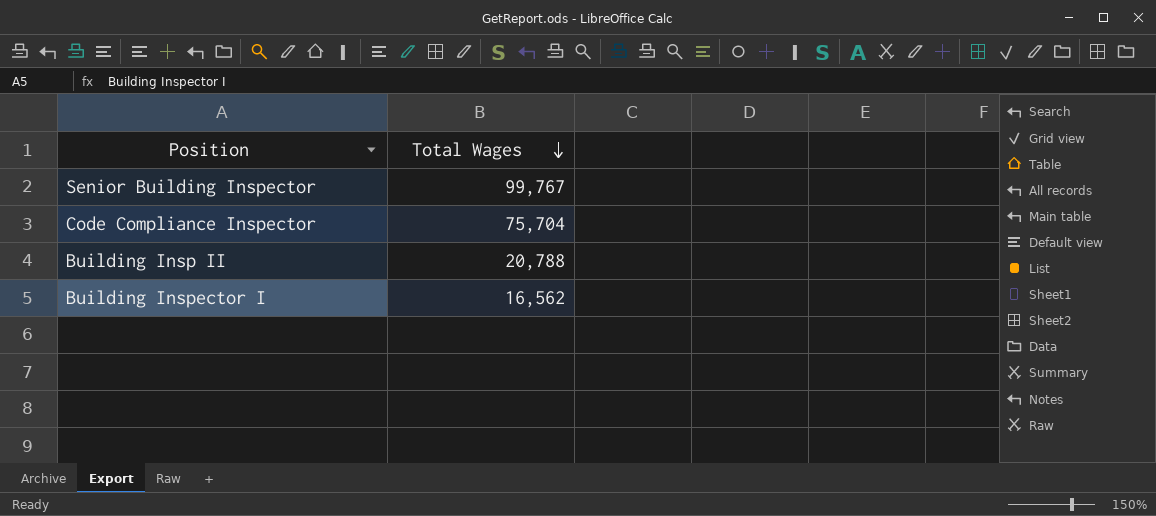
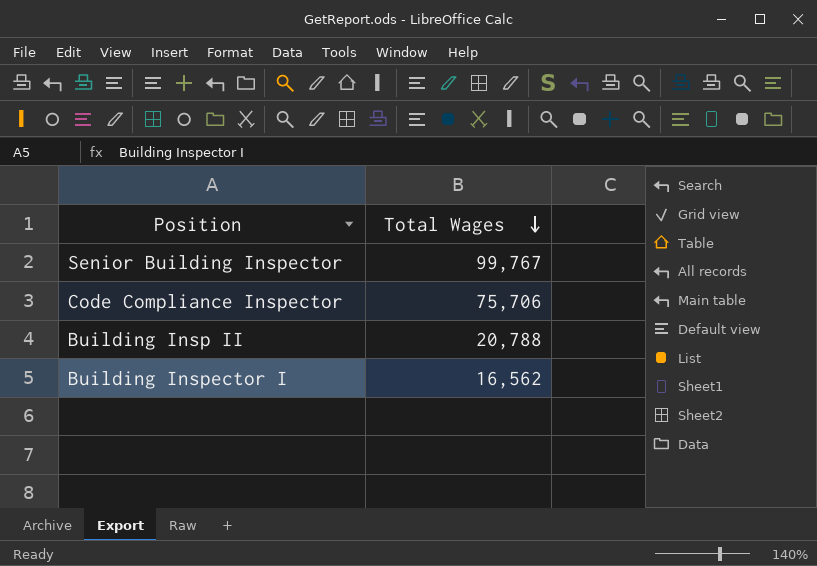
Code Compliance Inspector | Total Wages: 75,704 -> 75,706

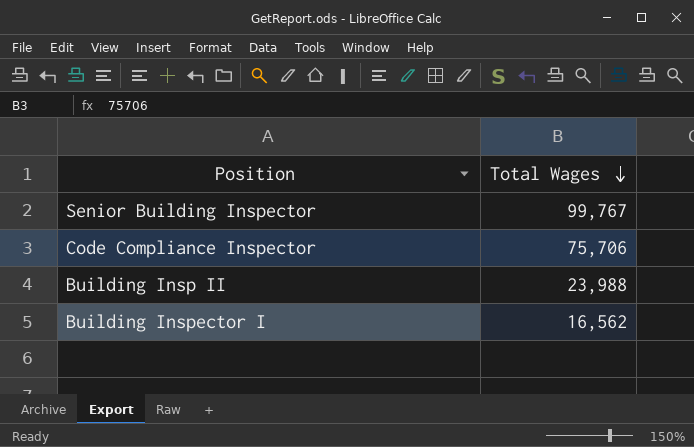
Building Insp II | Total Wages: 20,788 -> 23,988

